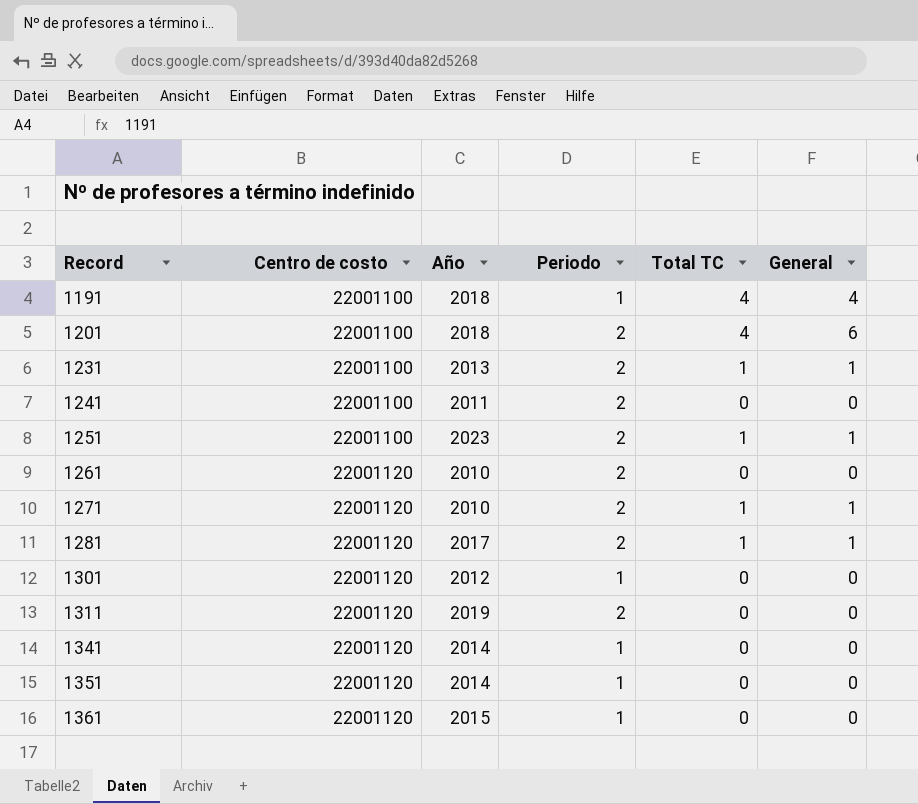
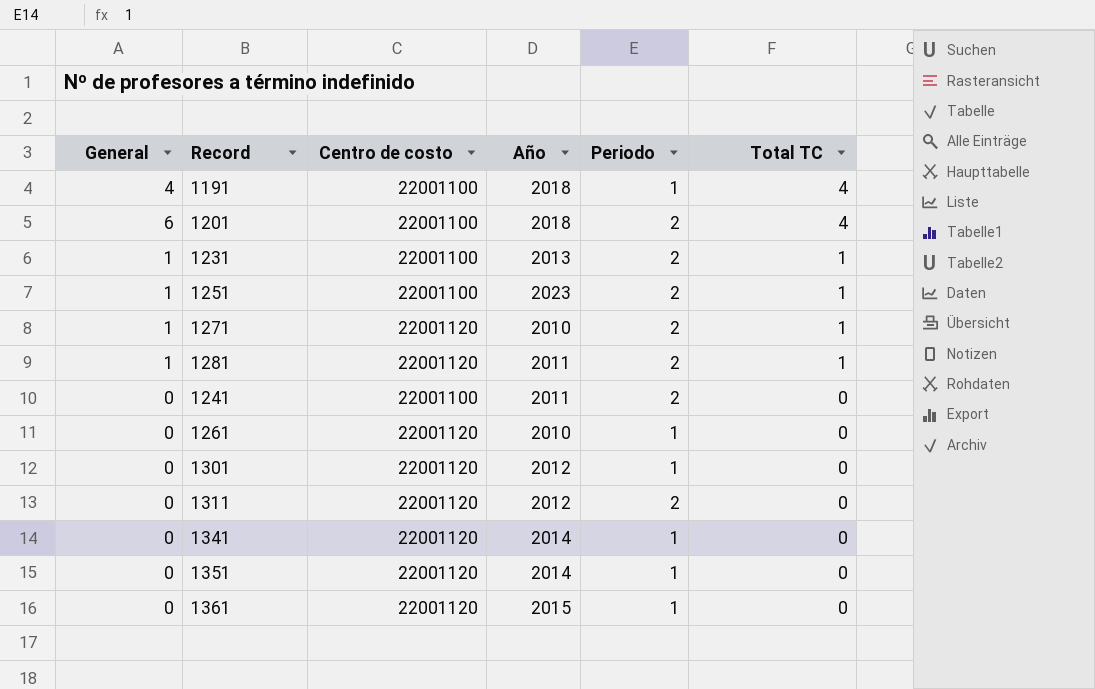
row order: Record ascending -> Total TC descending
column General | position: 6 -> 1
1281 | Año: 2017 -> 2011
1261 | Periodo: 2 -> 1
1311 | Año: 2019 -> 2012

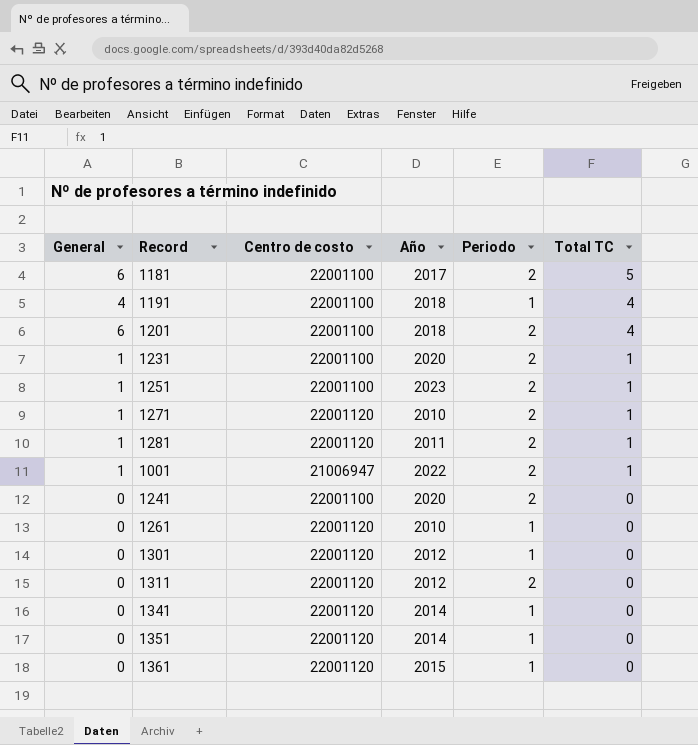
row 1181: none -> 6 | 22001100 | 2017 | 2 | 5
1231 | Año: 2013 -> 2020
row 1001: none -> 1 | 21006947 | 2022 | 2 | 1
1241 | Año: 2011 -> 2020

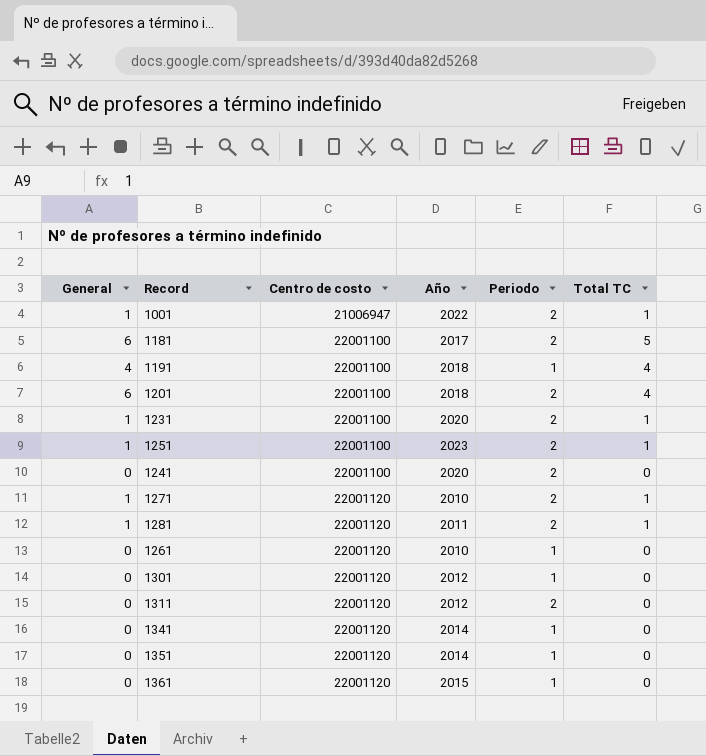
row order: Total TC descending -> Centro de costo ascending

